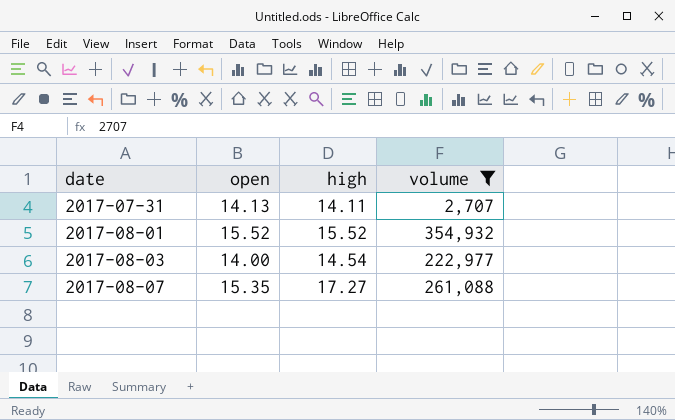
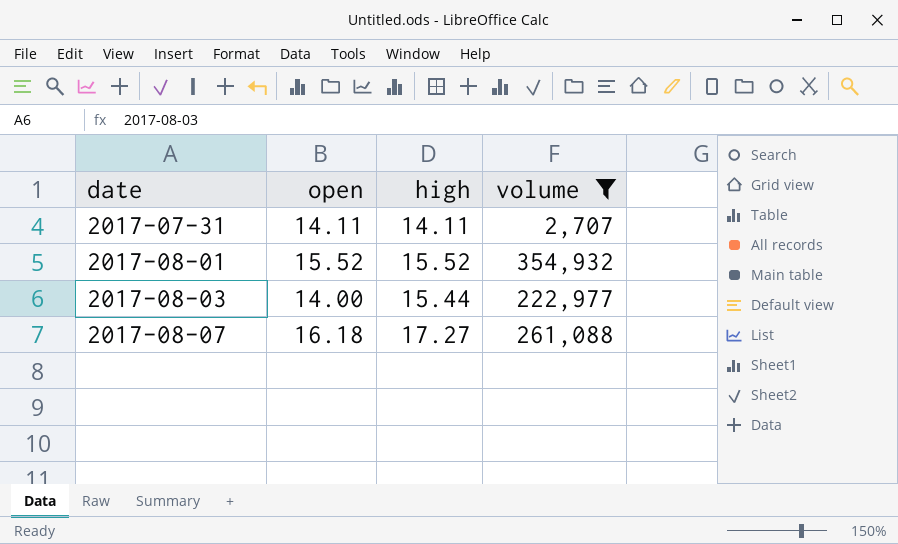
2017-07-31 | open: 14.13 -> 14.11
2017-08-03 | high: 14.54 -> 15.44
2017-08-07 | open: 15.35 -> 16.18

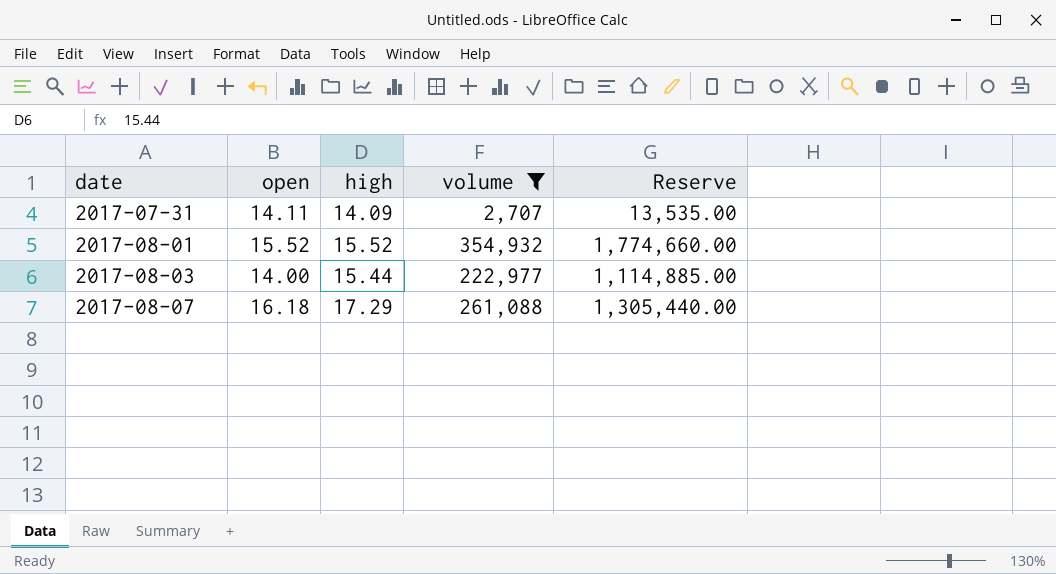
column Reserve | formula: none -> [volume] * 5
2017-07-31 | high: 14.11 -> 14.09
2017-08-07 | high: 17.27 -> 17.29

